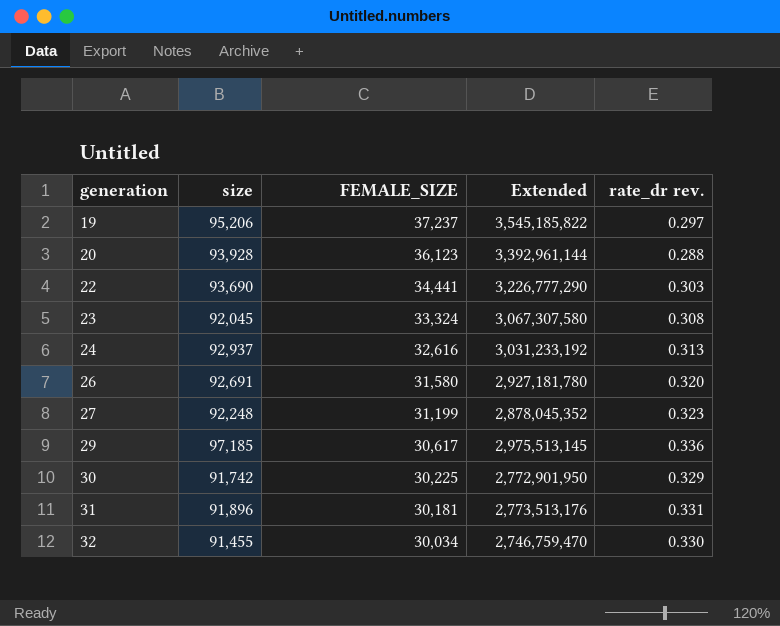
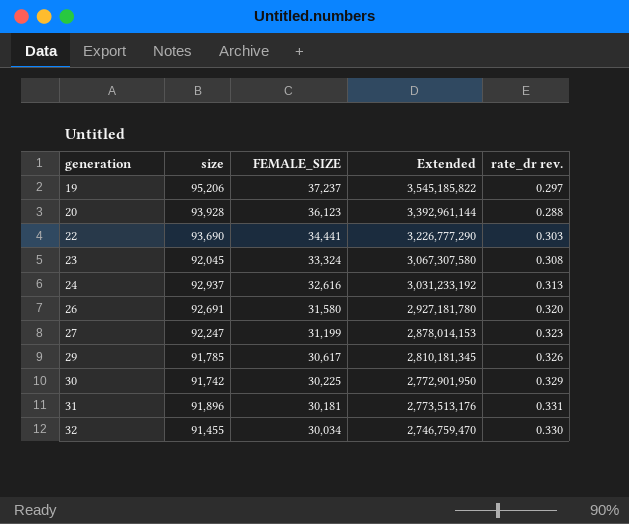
27 | size: 92,248 -> 92,247
27 | Extended: 2,878,045,352 -> 2,878,014,153
29 | size: 97,185 -> 91,785
29 | Extended: 2,975,513,145 -> 2,810,181,345
29 | rate_dr rev.: 0.336 -> 0.326

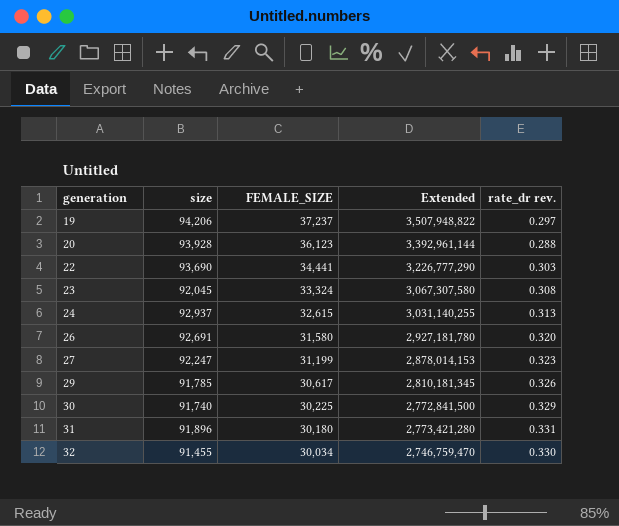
19 | size: 95,206 -> 94,206
19 | Extended: 3,545,185,822 -> 3,507,948,822
24 | FEMALE_SIZE: 32,616 -> 32,615
24 | Extended: 3,031,233,192 -> 3,031,140,255
30 | size: 91,742 -> 91,740
30 | Extended: 2,772,901,950 -> 2,772,841,500
31 | FEMALE_SIZE: 30,181 -> 30,180
31 | Extended: 2,773,513,176 -> 2,773,421,280

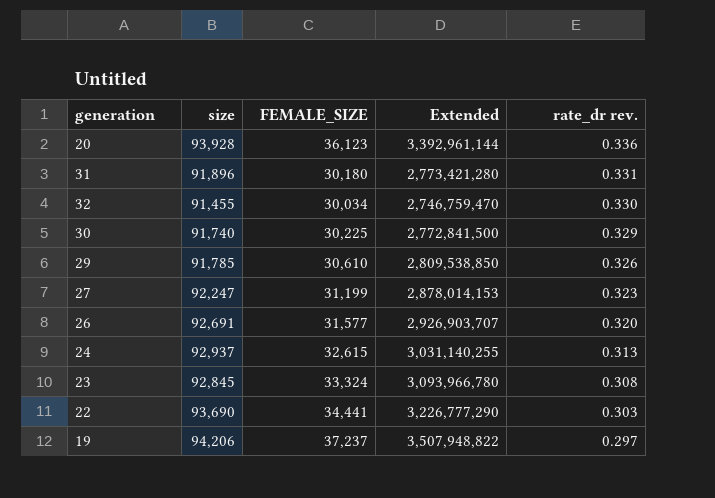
row order: generation ascending -> rate_dr rev. descending
20 | rate_dr rev.: 0.288 -> 0.336
29 | FEMALE_SIZE: 30,617 -> 30,610
29 | Extended: 2,810,181,345 -> 2,809,538,850
26 | FEMALE_SIZE: 31,580 -> 31,577
26 | Extended: 2,927,181,780 -> 2,926,903,707
23 | size: 92,045 -> 92,845
23 | Extended: 3,067,307,580 -> 3,093,966,780

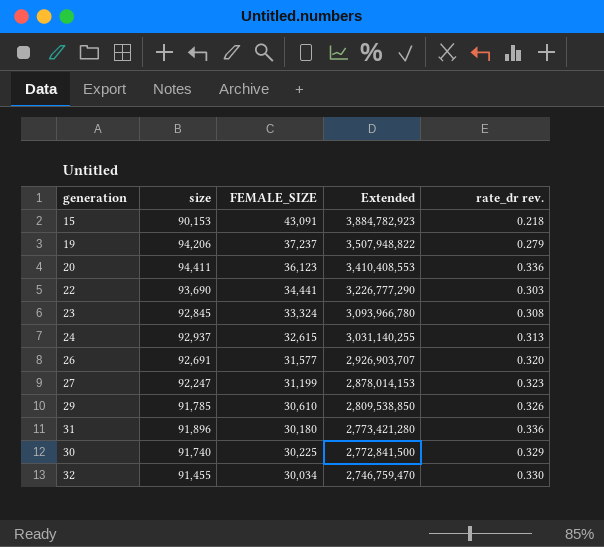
row order: rate_dr rev. descending -> Extended descending
row 15: none -> 90,153 | 43,091 | 3,884,782,923 | 0.218
19 | rate_dr rev.: 0.297 -> 0.279
20 | size: 93,928 -> 94,411
20 | Extended: 3,392,961,144 -> 3,410,408,553
31 | rate_dr rev.: 0.331 -> 0.336

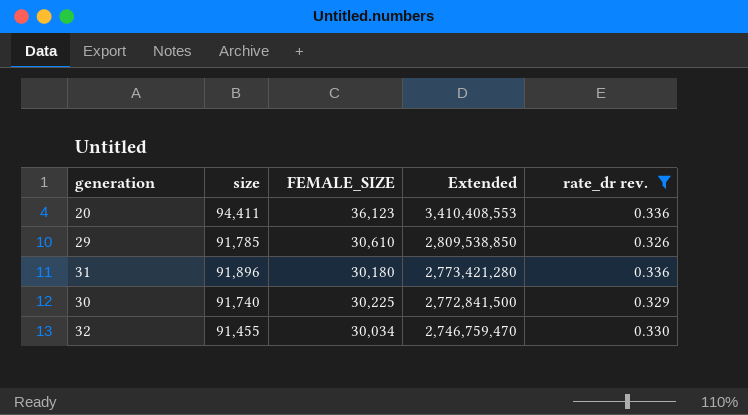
filter: none -> rate_dr rev. >= 0.326

